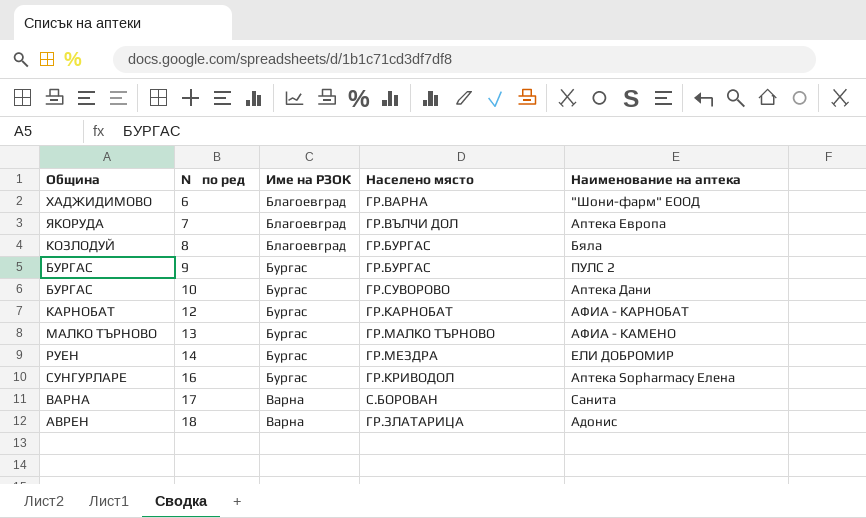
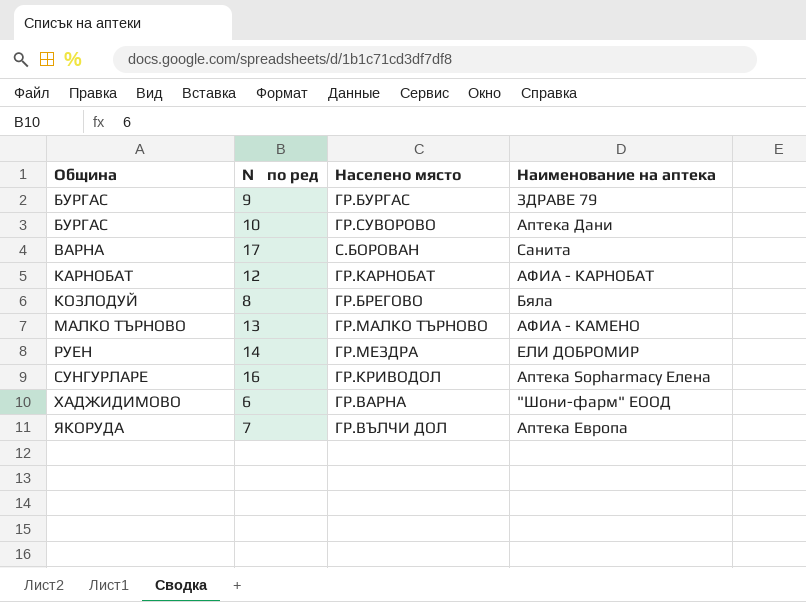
row order: № по ред ascending -> Община ascending
column Име на РЗОК | position: 3 -> none
row 18: АВРЕН | Варна | ГР.ЗЛАТАРИЦА | Адонис -> none
9 | Наименование на аптека: ПУЛС 2 -> ЗДРАВЕ 79
8 | Населено място: ГР.БУРГАС -> ГР.БРЕГОВО

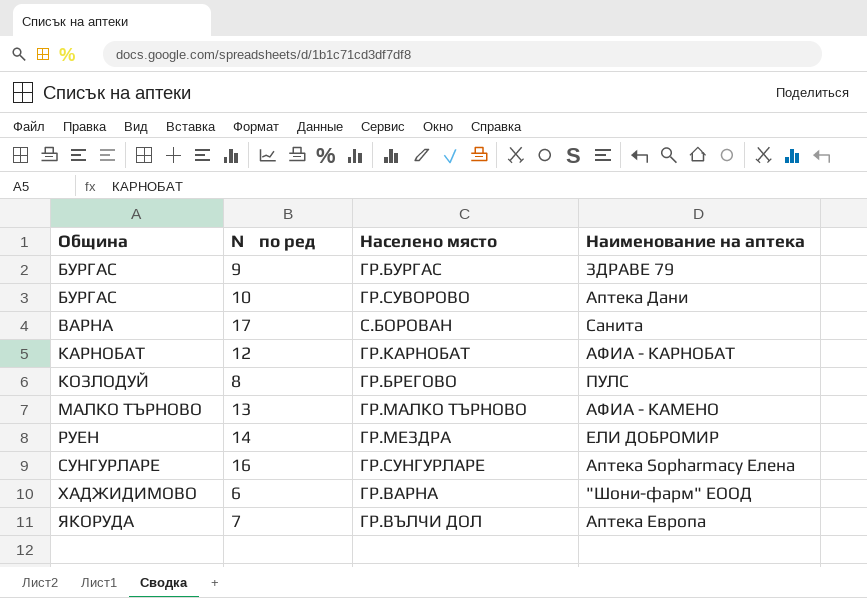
8 | Наименование на аптека: Бяла -> ПУЛС
16 | Населено място: ГР.КРИВОДОЛ -> ГР.СУНГУРЛАРЕ

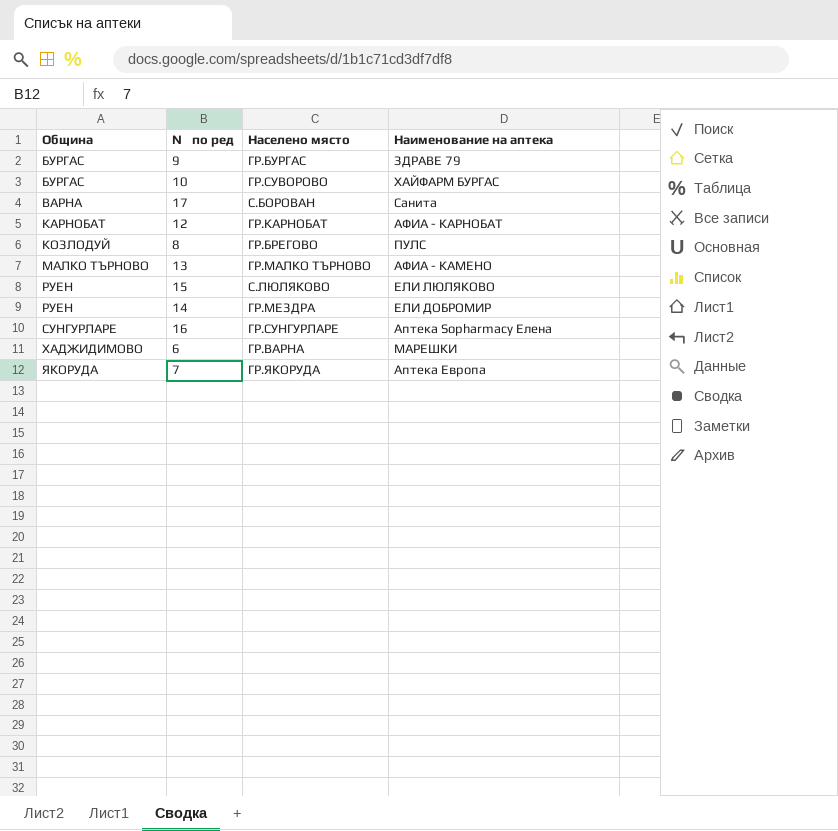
10 | Наименование на аптека: Аптека Дани -> ХАЙФАРМ БУРГАС
row 15: none -> РУЕН | С.ЛЮЛЯКОВО | ЕЛИ ЛЮЛЯКОВО
6 | Наименование на аптека: "Шони-фарм" ЕООД -> МАРЕШКИ
7 | Населено място: ГР.ВЪЛЧИ ДОЛ -> ГР.ЯКОРУДА

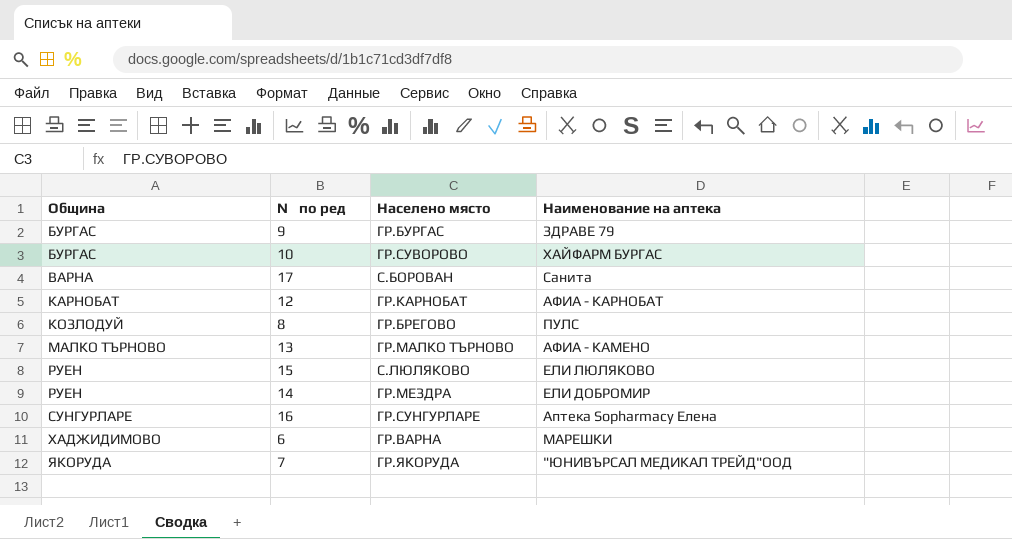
7 | Наименование на аптека: Аптека Европа -> "ЮНИВЪРСАЛ МЕДИКАЛ ТРЕЙД"ООД

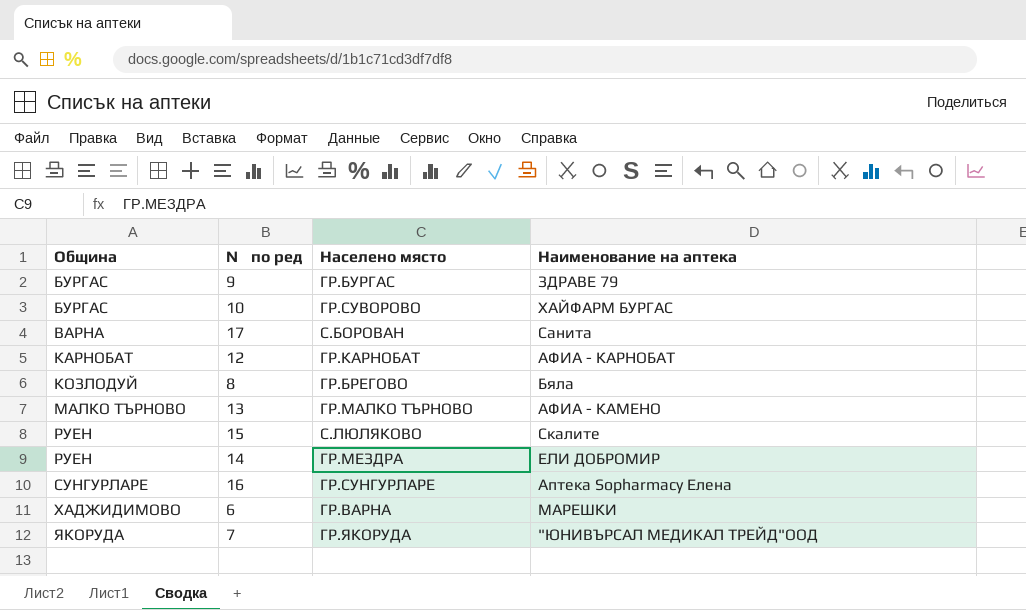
8 | Наименование на аптека: ПУЛС -> Бяла
15 | Наименование на аптека: ЕЛИ ЛЮЛЯКОВО -> Скалите

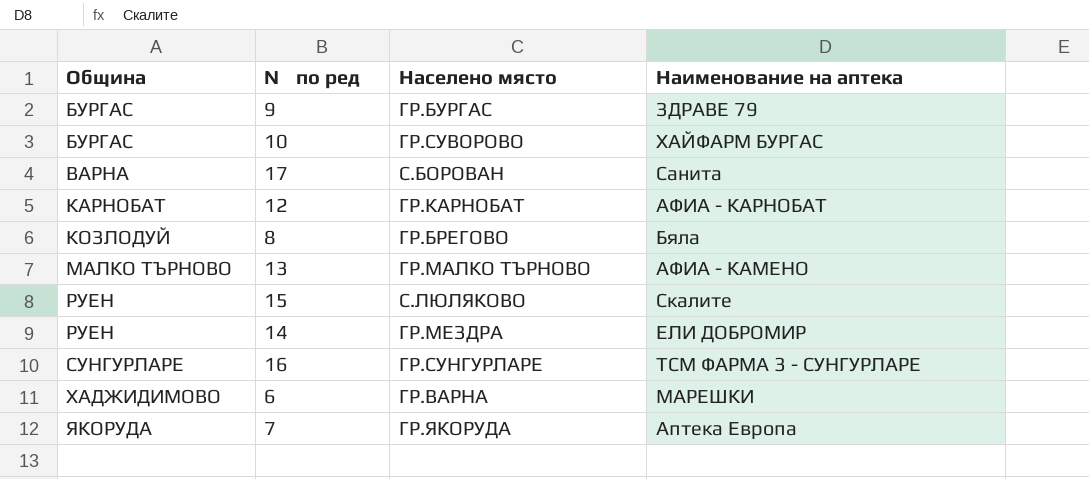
16 | Наименование на аптека: Аптека Sopharmacy Елена -> ТСМ ФАРМА 3 - СУНГУРЛАРЕ
7 | Наименование на аптека: "ЮНИВЪРСАЛ МЕДИКАЛ ТРЕЙД"ООД -> Аптека Европа

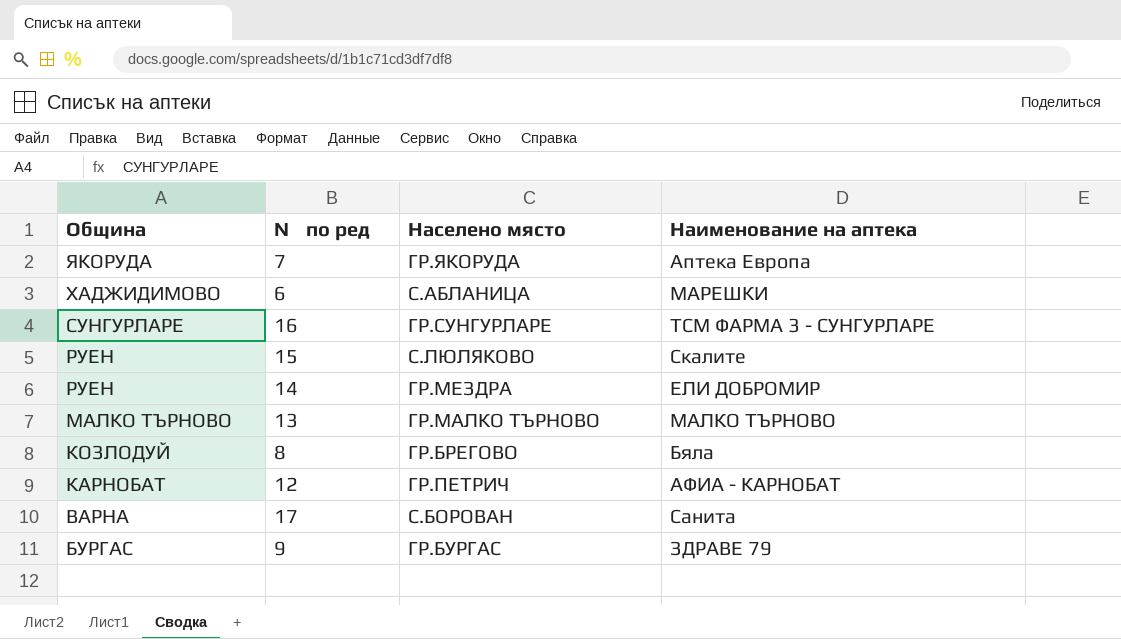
row order: Община ascending -> Община descending
row 10: БУРГАС | ГР.СУВОРОВО | ХАЙФАРМ БУРГАС -> none
6 | Населено място: ГР.ВАРНА -> С.АБЛАНИЦА
13 | Наименование на аптека: АФИА - КАМЕНО -> МАЛКО ТЪРНОВО
12 | Населено място: ГР.КАРНОБАТ -> ГР.ПЕТРИЧ

